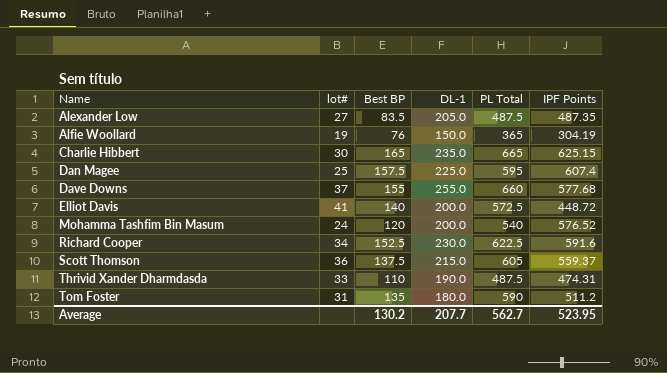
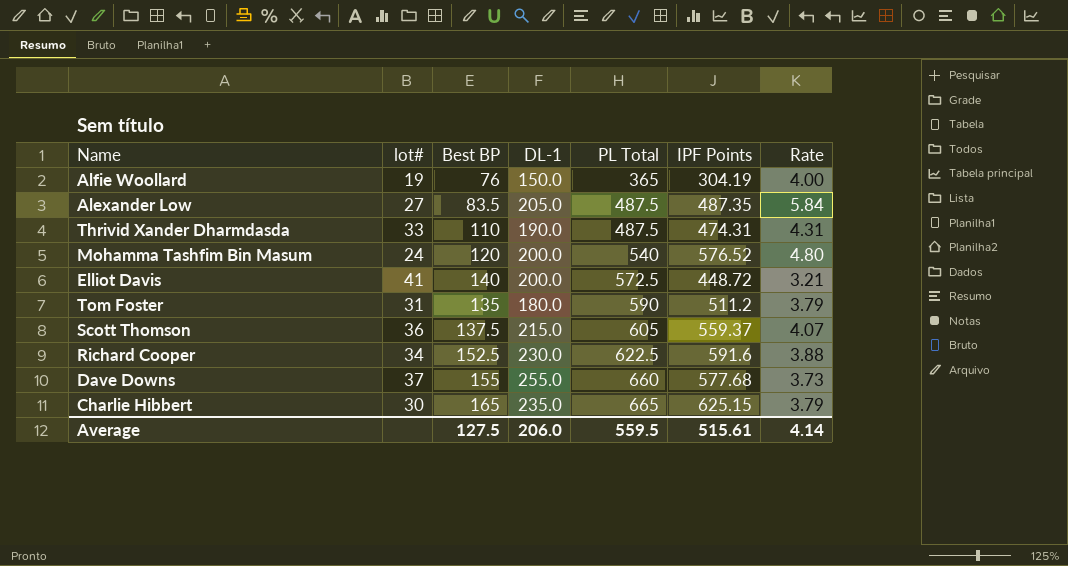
row order: Name ascending -> PL Total ascending
column Rate | formula: none -> [IPF Points] / [Best BP]
row Dan Magee: 25 | 157.5 | 225.0 | 595 | 607.4 -> none
Average | Best BP: 130.2 -> 127.5
Average | DL-1: 207.7 -> 206.0
Average | PL Total: 562.7 -> 559.5
Average | IPF Points: 523.95 -> 515.61

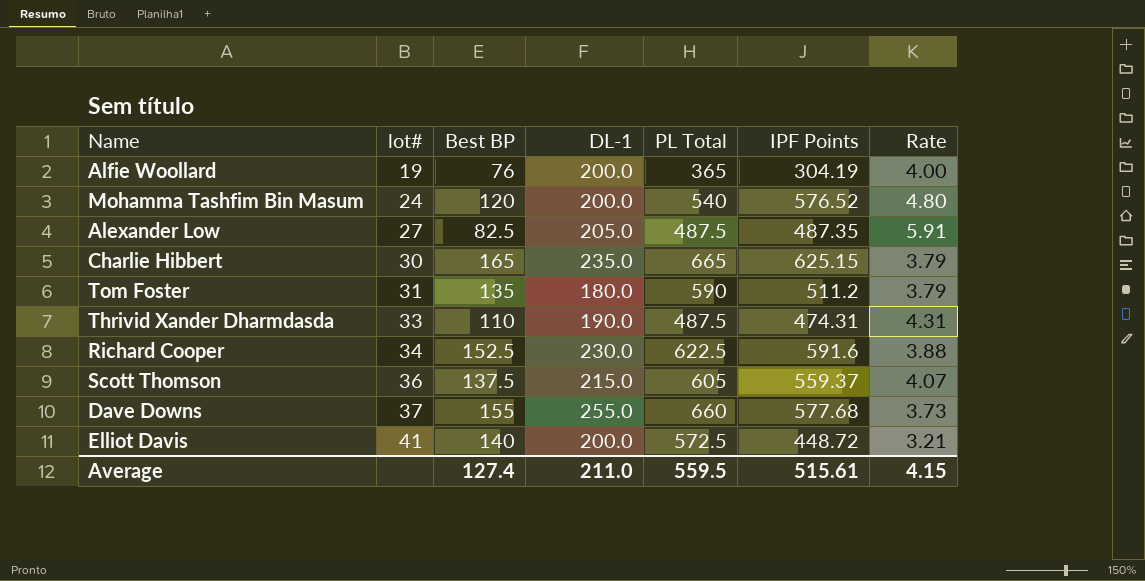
row order: PL Total ascending -> lot# ascending
Alfie Woollard | DL-1: 150.0 -> 200.0
Alexander Low | Best BP: 83.5 -> 82.5
Alexander Low | Rate: 5.84 -> 5.91
Average | Best BP: 127.5 -> 127.4
Average | DL-1: 206.0 -> 211.0
Average | Rate: 4.14 -> 4.15

